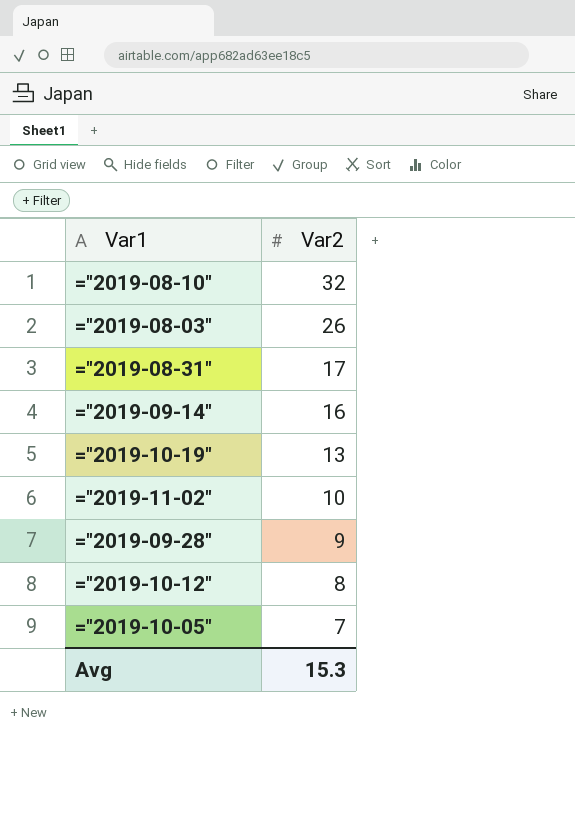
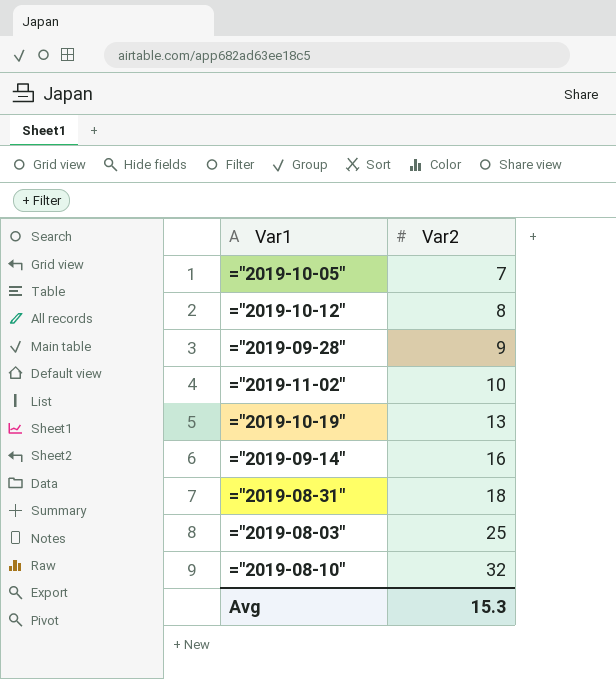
row order: Var2 descending -> Var2 ascending
="2019-08-31" | Var2: 17 -> 18
="2019-08-03" | Var2: 26 -> 25

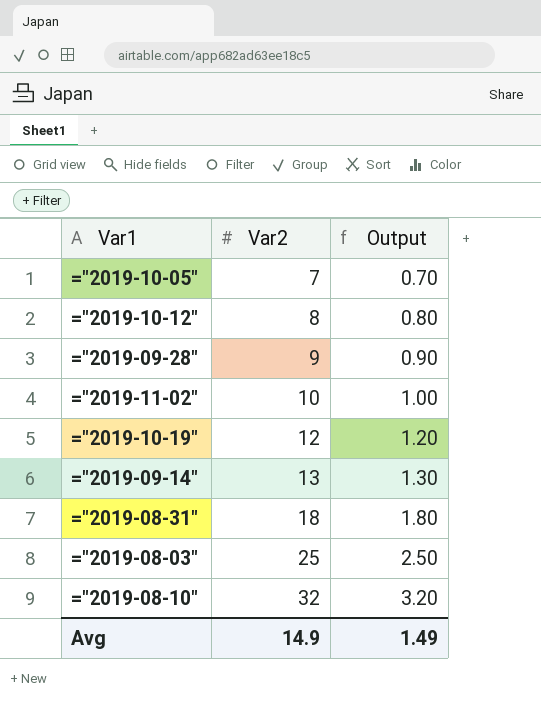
column Output | formula: none -> [Var2] * 0.1
="2019-10-19" | Var2: 13 -> 12
="2019-09-14" | Var2: 16 -> 13
Avg | Var2: 15.3 -> 14.9

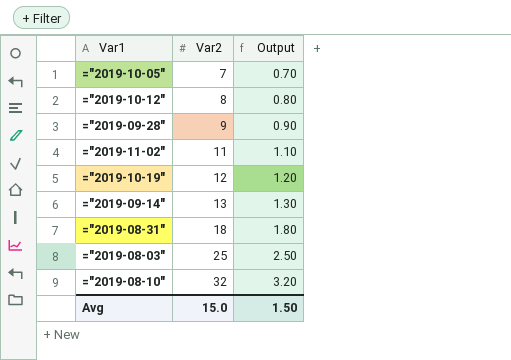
="2019-11-02" | Var2: 10 -> 11
="2019-11-02" | Output: 1.00 -> 1.10
Avg | Var2: 14.9 -> 15.0
Avg | Output: 1.49 -> 1.50

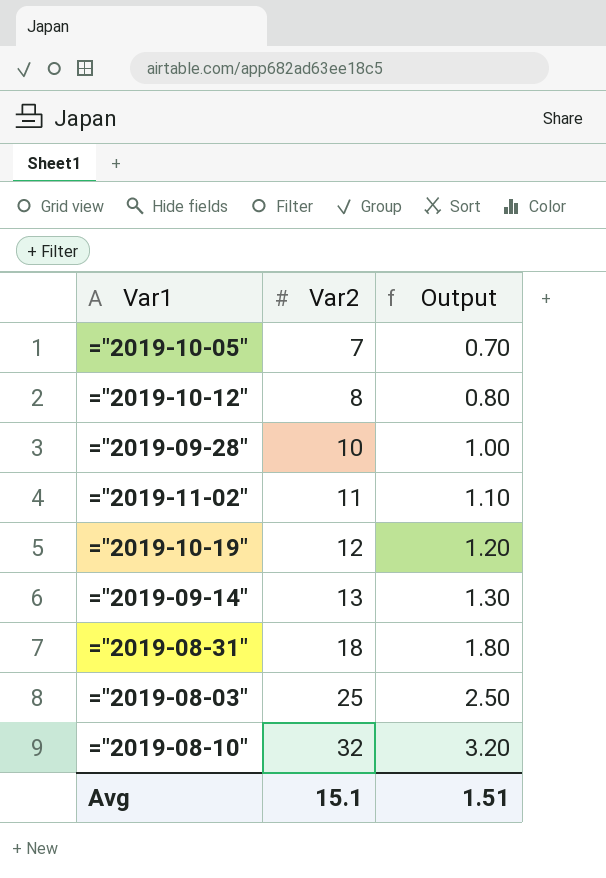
="2019-09-28" | Var2: 9 -> 10
="2019-09-28" | Output: 0.90 -> 1.00
Avg | Var2: 15.0 -> 15.1
Avg | Output: 1.50 -> 1.51

